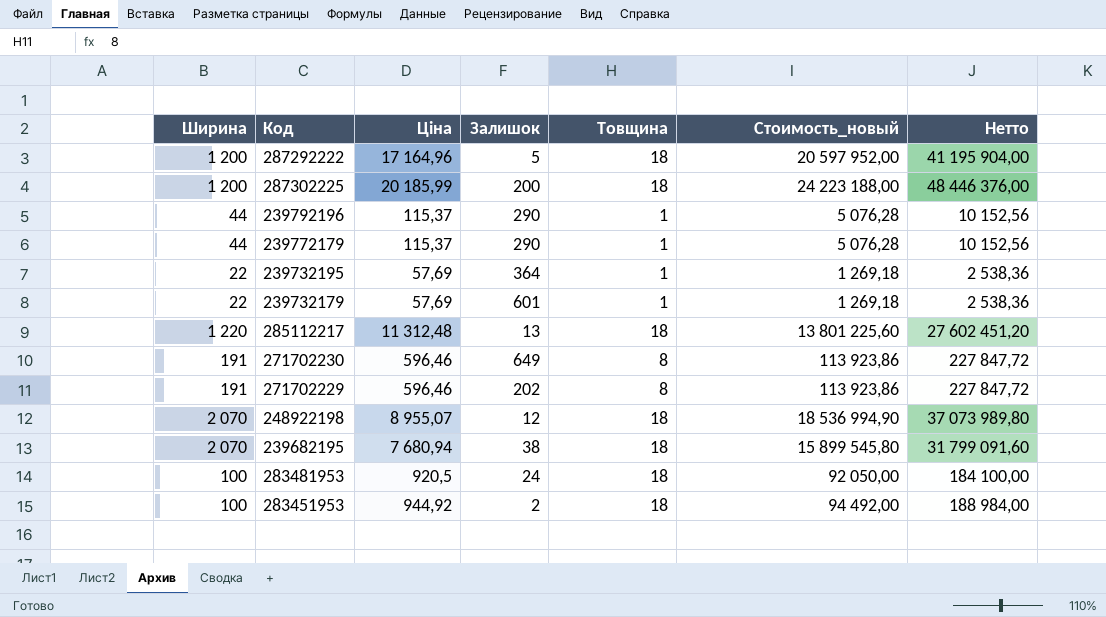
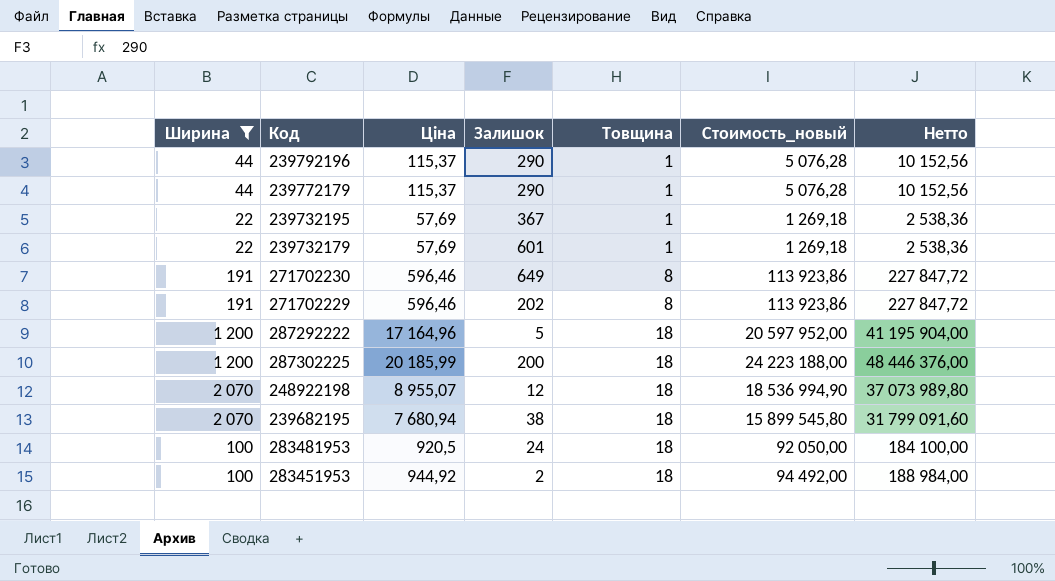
filter: none -> Ширина != 1 220
row order: none -> Товщина ascending
239732195 | Залишок: 364 -> 367

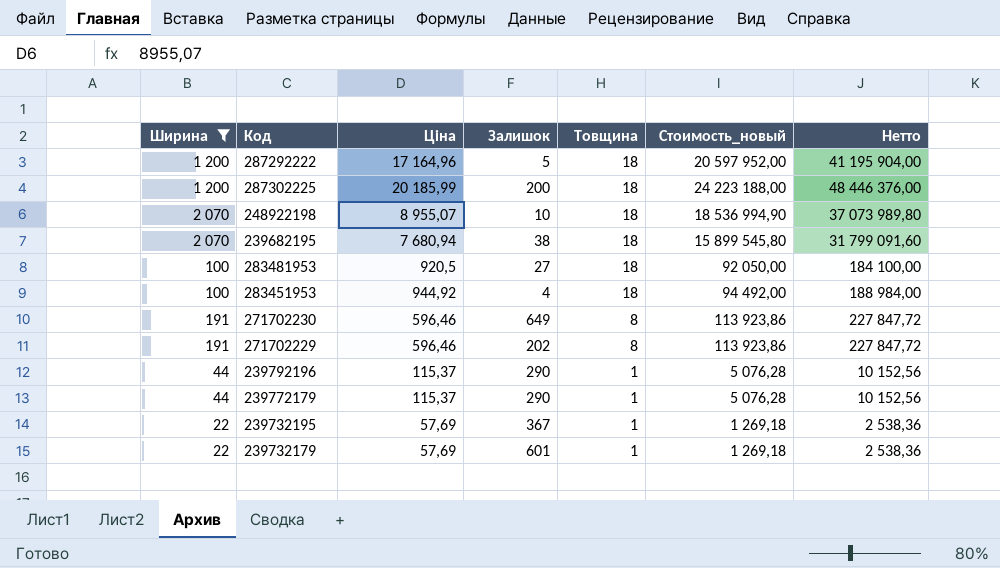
row order: Товщина ascending -> Товщина descending
248922198 | Залишок: 12 -> 10
283481953 | Залишок: 24 -> 27
283451953 | Залишок: 2 -> 4

